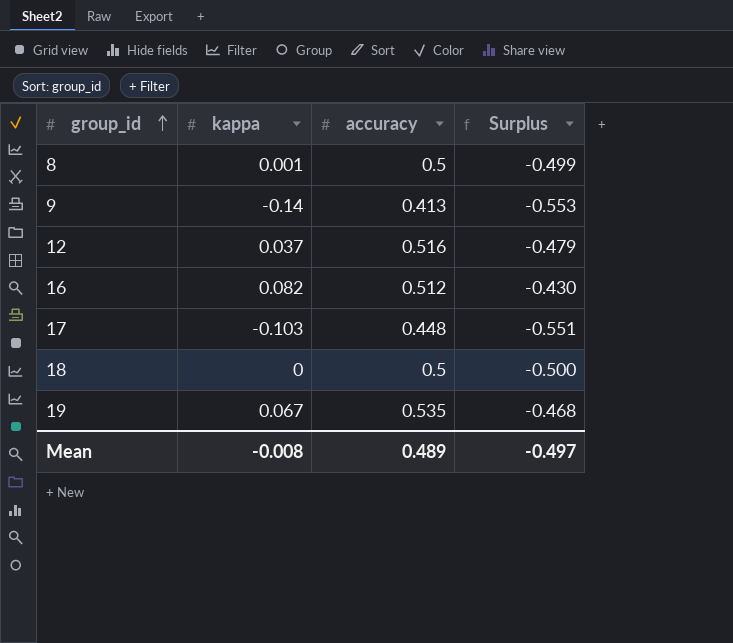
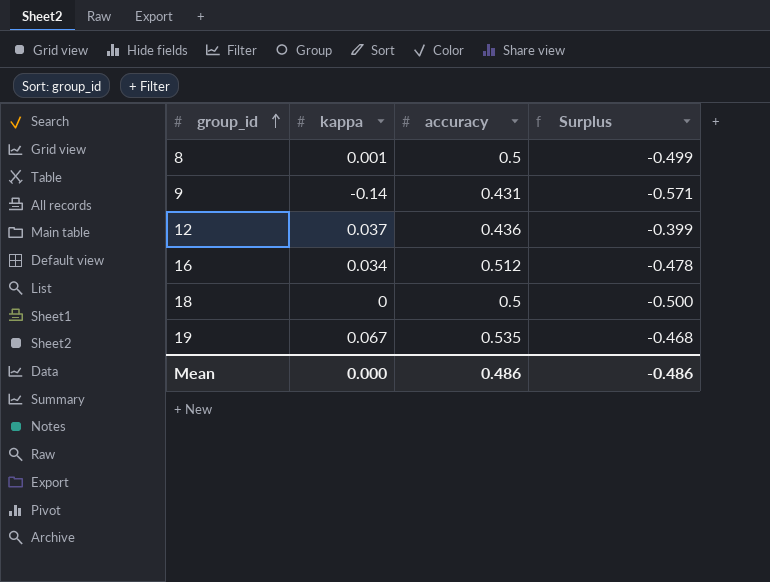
row 17: -0.103 | 0.448 | -0.551 -> none
9 | accuracy: 0.413 -> 0.431
9 | Surplus: -0.553 -> -0.571
12 | accuracy: 0.516 -> 0.436
12 | Surplus: -0.479 -> -0.399
16 | kappa: 0.082 -> 0.034
16 | Surplus: -0.430 -> -0.478
Mean | kappa: -0.008 -> 0.000
Mean | accuracy: 0.489 -> 0.486
Mean | Surplus: -0.497 -> -0.486

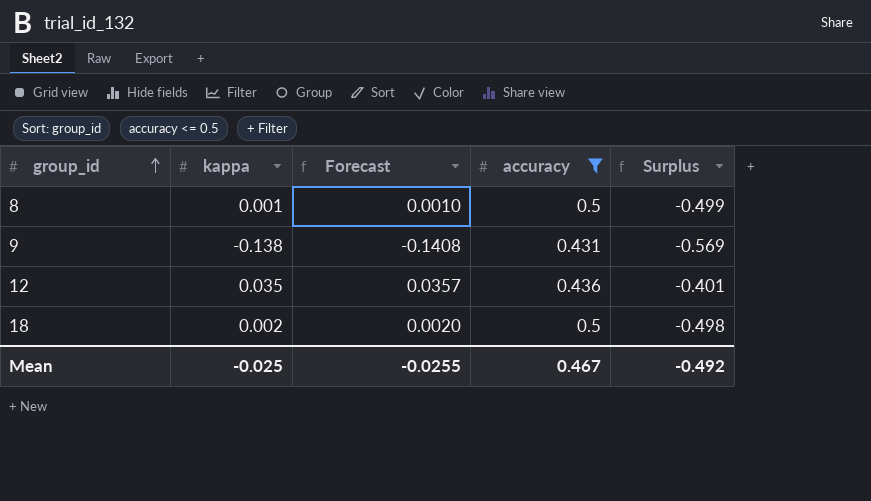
filter: none -> accuracy <= 0.5
column Forecast | formula: none -> [kappa] * 1.02
9 | kappa: -0.14 -> -0.138
9 | Surplus: -0.571 -> -0.569
12 | kappa: 0.037 -> 0.035
12 | Surplus: -0.399 -> -0.401
18 | kappa: 0 -> 0.002
18 | Surplus: -0.500 -> -0.498
Mean | kappa: 0.000 -> -0.025
Mean | accuracy: 0.486 -> 0.467
Mean | Surplus: -0.486 -> -0.492

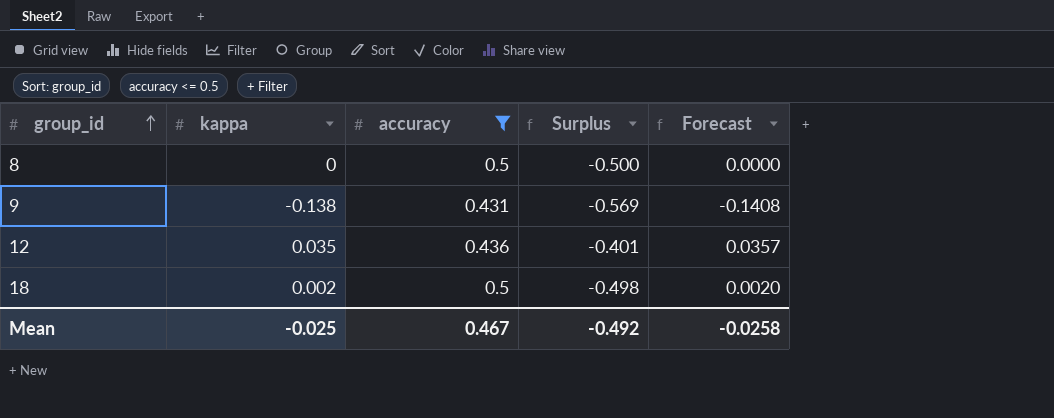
column Forecast | position: 3 -> 5
8 | kappa: 0.001 -> 0
8 | Surplus: -0.499 -> -0.500
8 | Forecast: 0.0010 -> 0.0000
Mean | Forecast: -0.0255 -> -0.0258

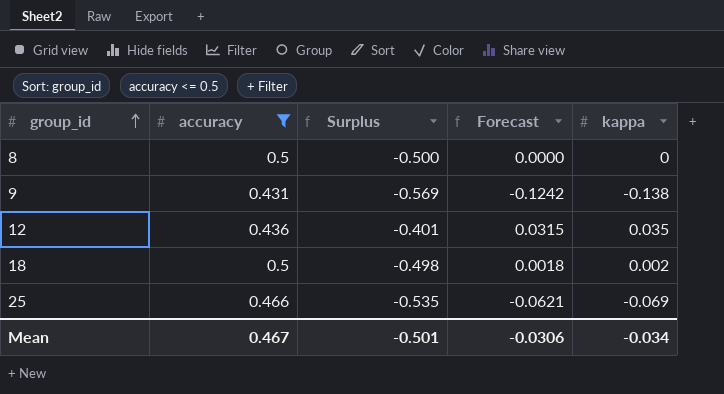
column Forecast | formula: [kappa] * 1.02 -> [kappa] * 0.9
column kappa | position: 2 -> 5
row 25: none -> 0.466 | -0.535 | -0.0621 | -0.069
Mean | Surplus: -0.492 -> -0.501
Mean | Forecast: -0.0258 -> -0.0306
Mean | kappa: -0.025 -> -0.034

